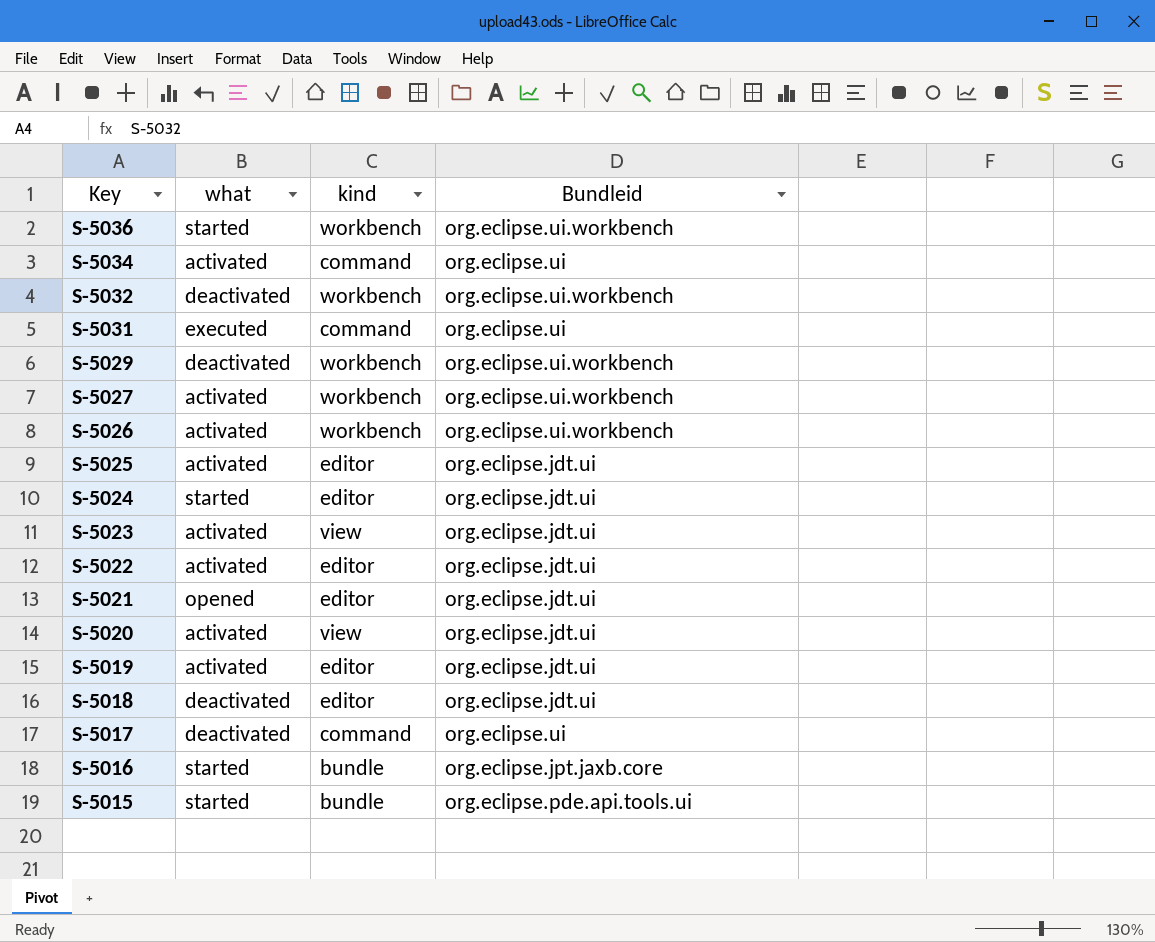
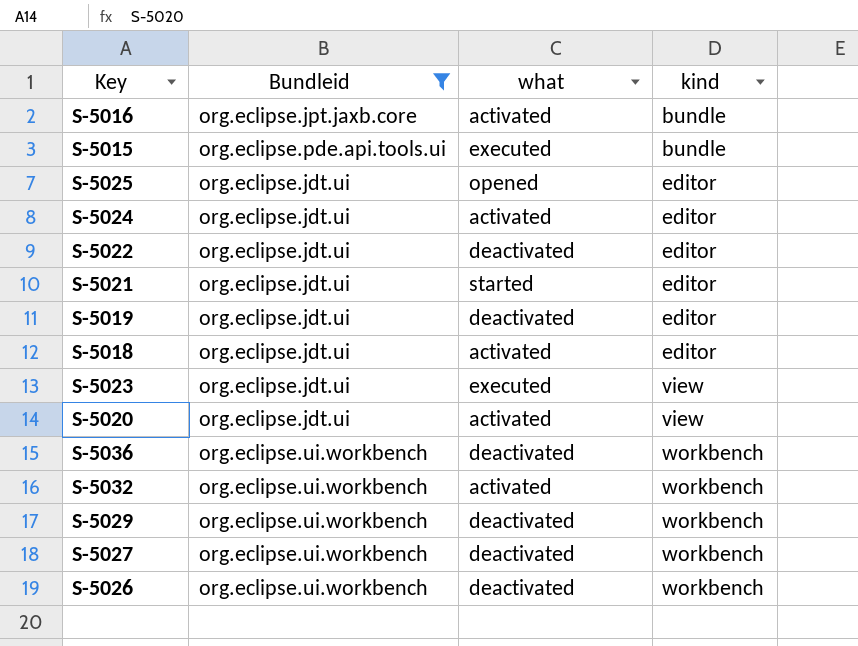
filter: none -> Bundleid != org.eclipse.ui
row order: Key descending -> kind ascending
column Bundleid | position: 4 -> 2
S-5016 | what: started -> activated
S-5015 | what: started -> executed
S-5025 | what: activated -> opened
S-5024 | what: started -> activated
S-5022 | what: activated -> deactivated
S-5021 | what: opened -> started
S-5019 | what: activated -> deactivated
S-5018 | what: deactivated -> activated
S-5023 | what: activated -> executed
S-5036 | what: started -> deactivated
S-5032 | what: deactivated -> activated
S-5027 | what: activated -> deactivated
S-5026 | what: activated -> deactivated

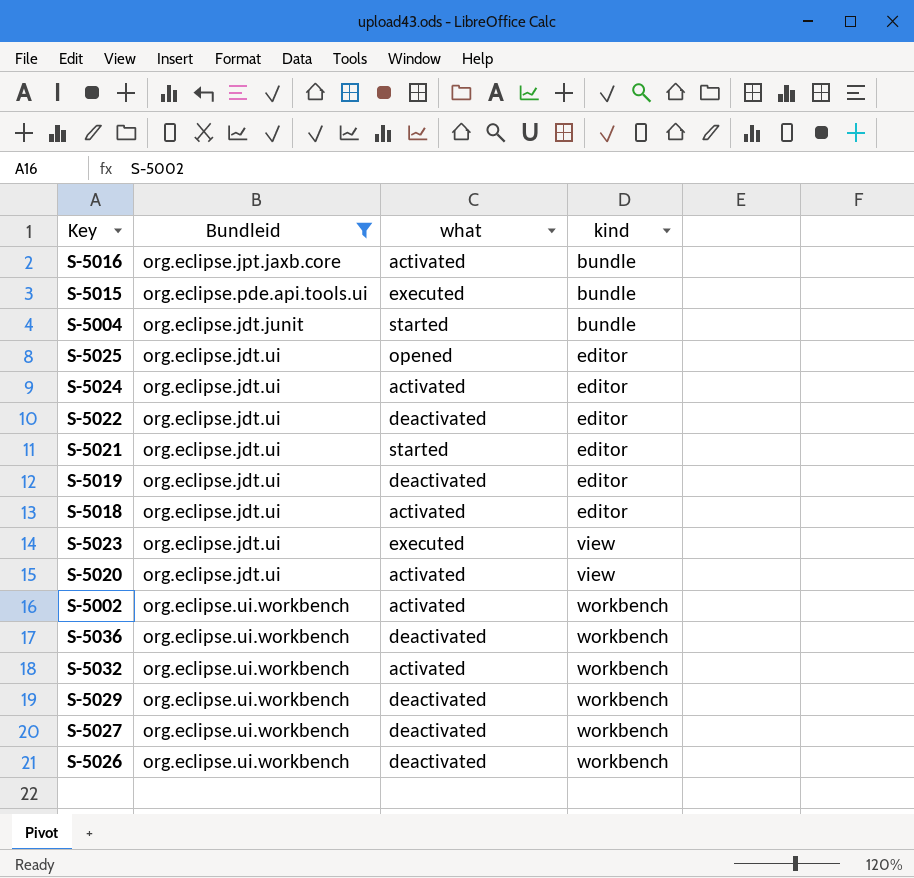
row S-5004: none -> org.eclipse.jdt.junit | started | bundle
row S-5002: none -> org.eclipse.ui.workbench | activated | workbench

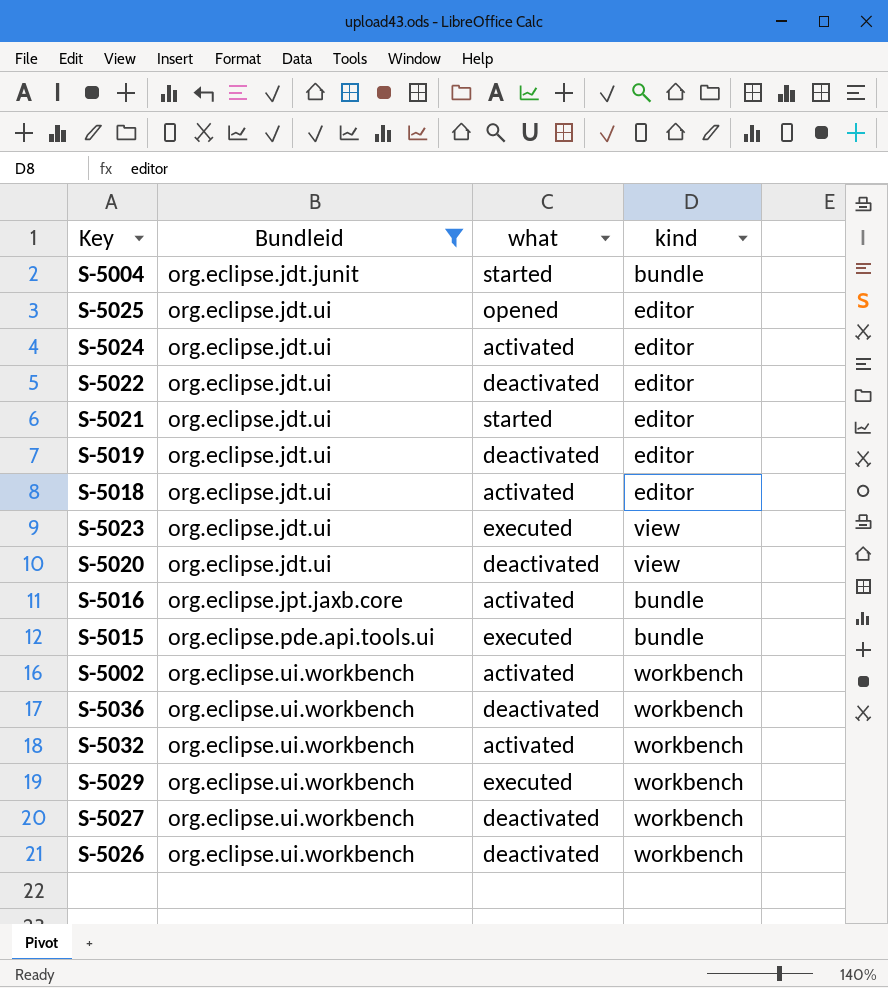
row order: kind ascending -> Bundleid ascending
S-5020 | what: activated -> deactivated
S-5029 | what: deactivated -> executed

